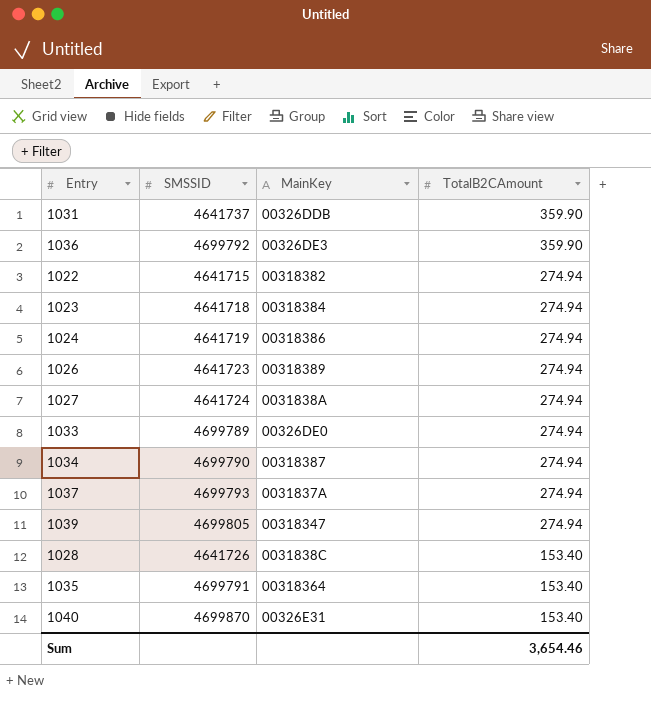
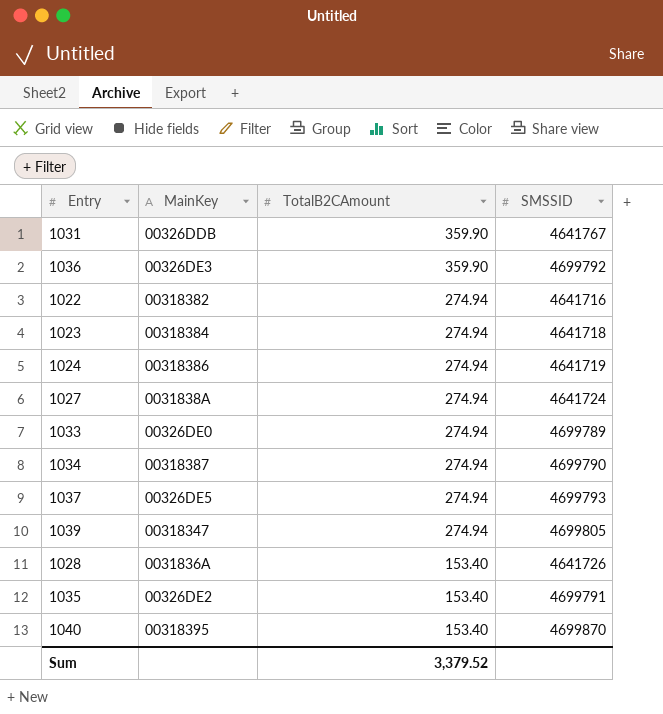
column SMSSID | position: 2 -> 4
row 1026: 4641723 | 00318389 | 274.94 -> none
1031 | SMSSID: 4641737 -> 4641767
1022 | SMSSID: 4641715 -> 4641716
1037 | MainKey: 0031837A -> 00326DE5
1028 | MainKey: 0031838C -> 0031836A
1035 | MainKey: 00318364 -> 00326DE2
1040 | MainKey: 00326E31 -> 00318395
Sum | TotalB2CAmount: 3,654.46 -> 3,379.52

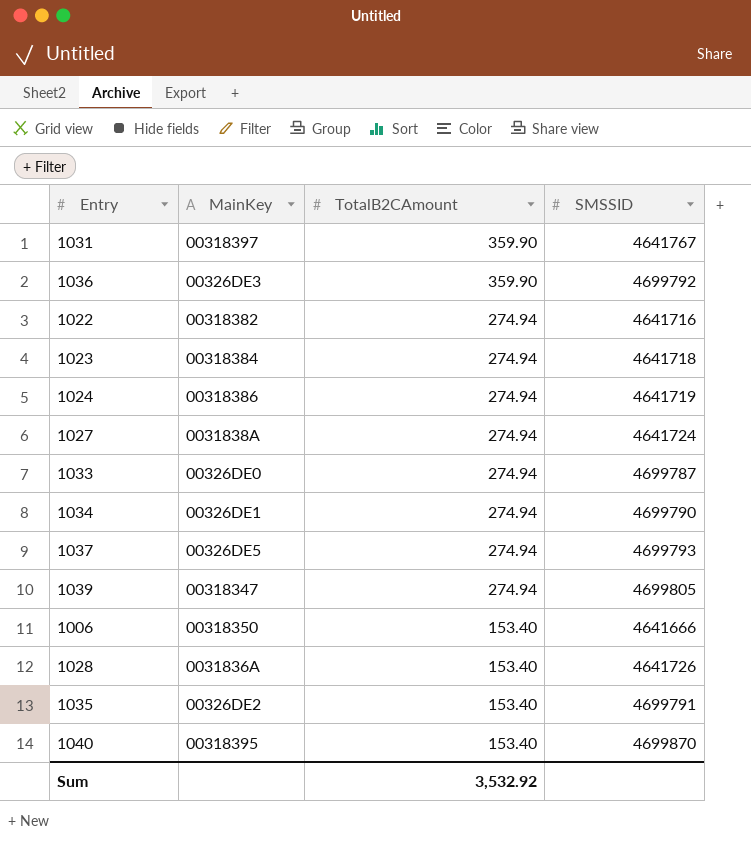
1031 | MainKey: 00326DDB -> 00318397
1033 | SMSSID: 4699789 -> 4699787
1034 | MainKey: 00318387 -> 00326DE1
row 1006: none -> 00318350 | 153.40 | 4641666
Sum | TotalB2CAmount: 3,379.52 -> 3,532.92

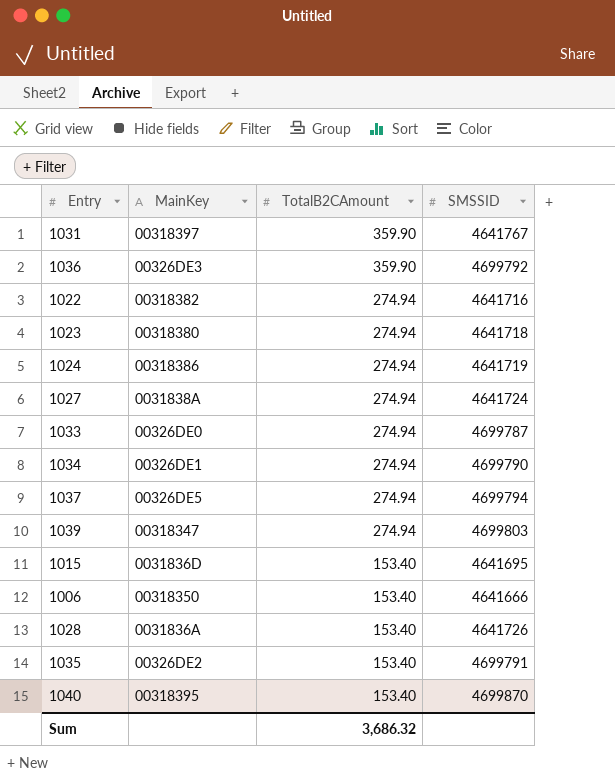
1023 | MainKey: 00318384 -> 00318380
1037 | SMSSID: 4699793 -> 4699794
1039 | SMSSID: 4699805 -> 4699803
row 1015: none -> 0031836D | 153.40 | 4641695
Sum | TotalB2CAmount: 3,532.92 -> 3,686.32

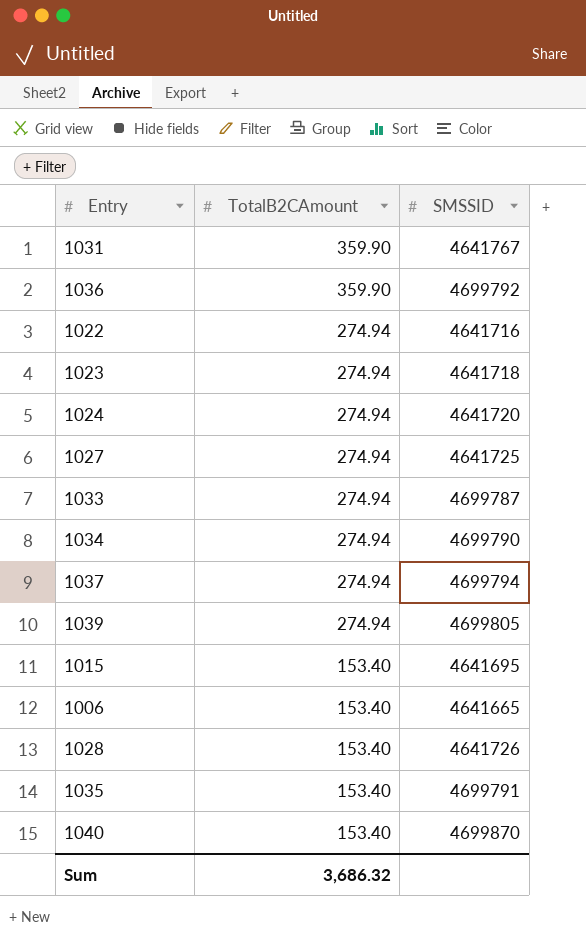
column MainKey | position: 2 -> none
1024 | SMSSID: 4641719 -> 4641720
1027 | SMSSID: 4641724 -> 4641725
1039 | SMSSID: 4699803 -> 4699805
1006 | SMSSID: 4641666 -> 4641665

